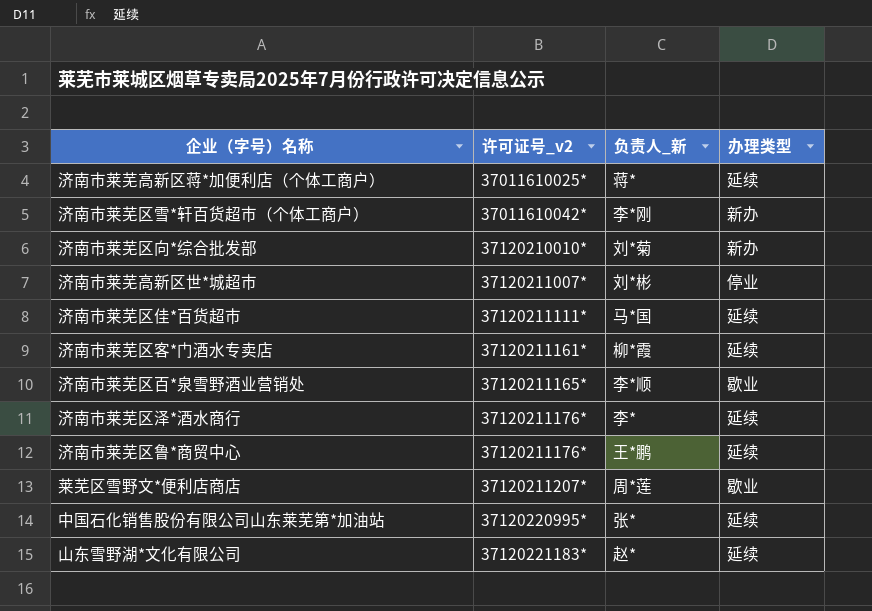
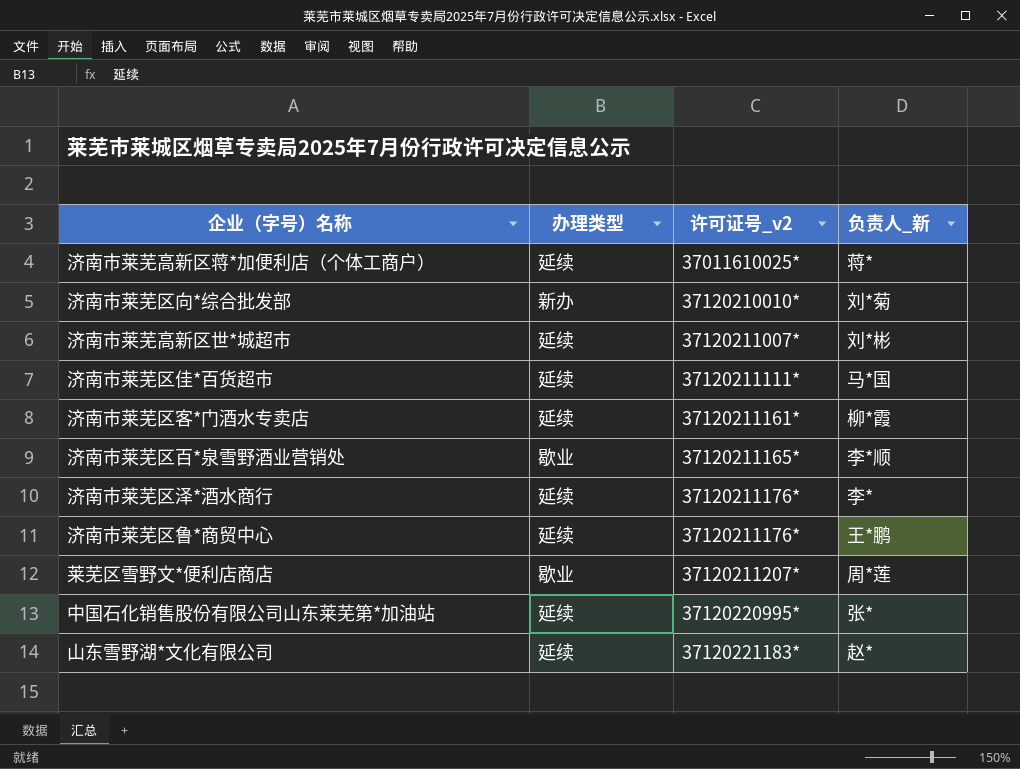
column 办理类型 | position: 4 -> 2
row 济南市莱芜区雪*轩百货超市（个体工商户）: 37011610042* | 李*刚 | 新办 -> none
济南市莱芜高新区世*城超市 | 办理类型: 停业 -> 延续

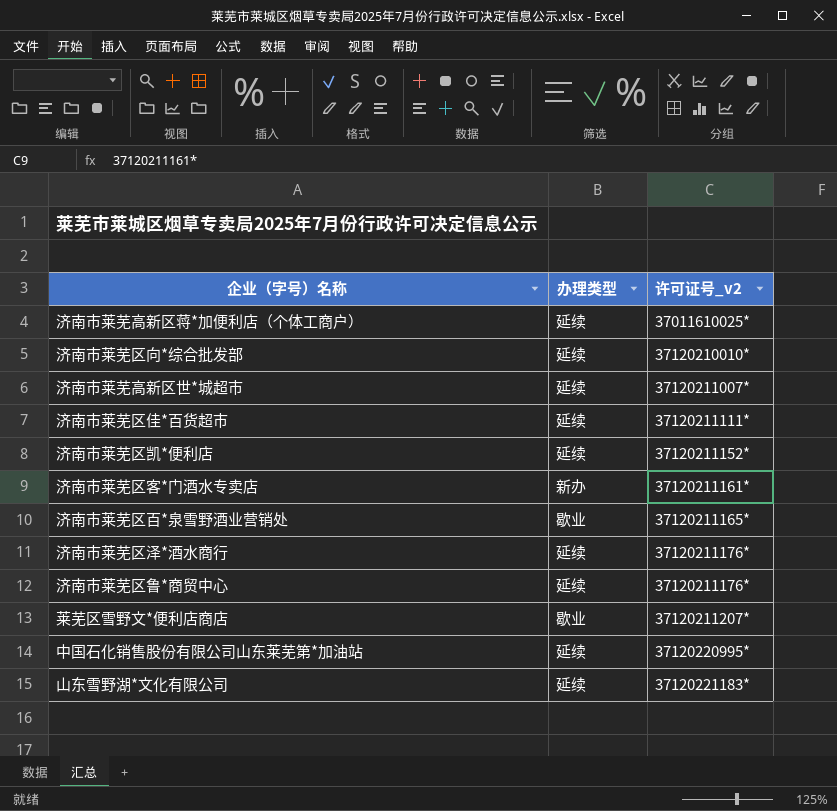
column 负责人_新 | position: 4 -> none
济南市莱芜区向*综合批发部 | 办理类型: 新办 -> 延续
row 济南市莱芜区凯*便利店: none -> 延续 | 37120211152*
济南市莱芜区客*门酒水专卖店 | 办理类型: 延续 -> 新办

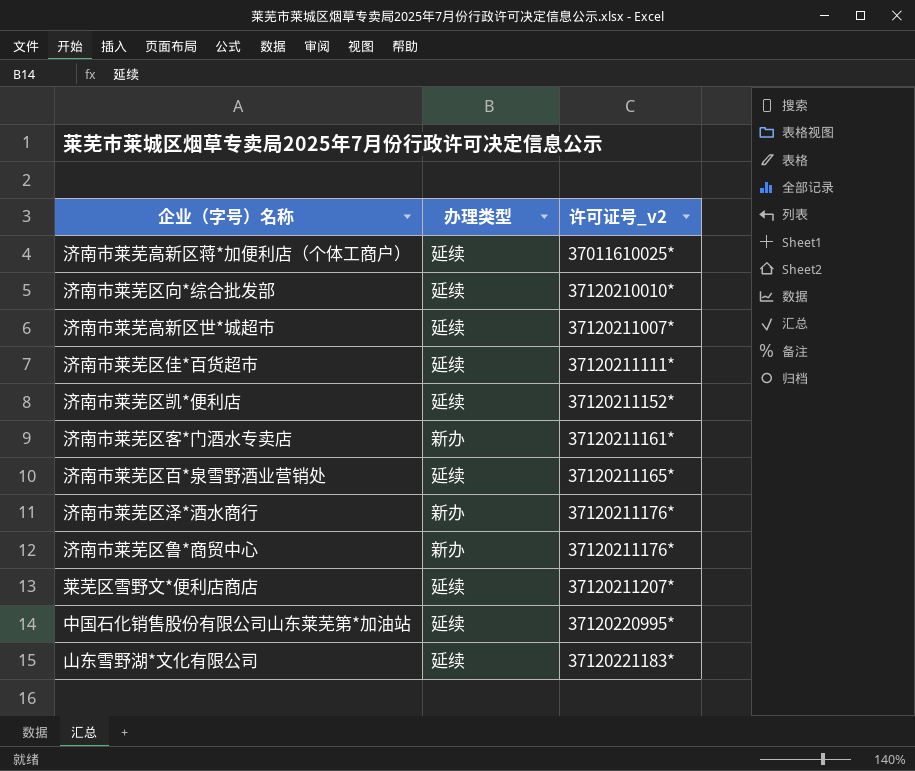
济南市莱芜区百*泉雪野酒业营销处 | 办理类型: 歇业 -> 延续
济南市莱芜区泽*酒水商行 | 办理类型: 延续 -> 新办
济南市莱芜区鲁*商贸中心 | 办理类型: 延续 -> 新办
莱芜区雪野文*便利店商店 | 办理类型: 歇业 -> 延续

